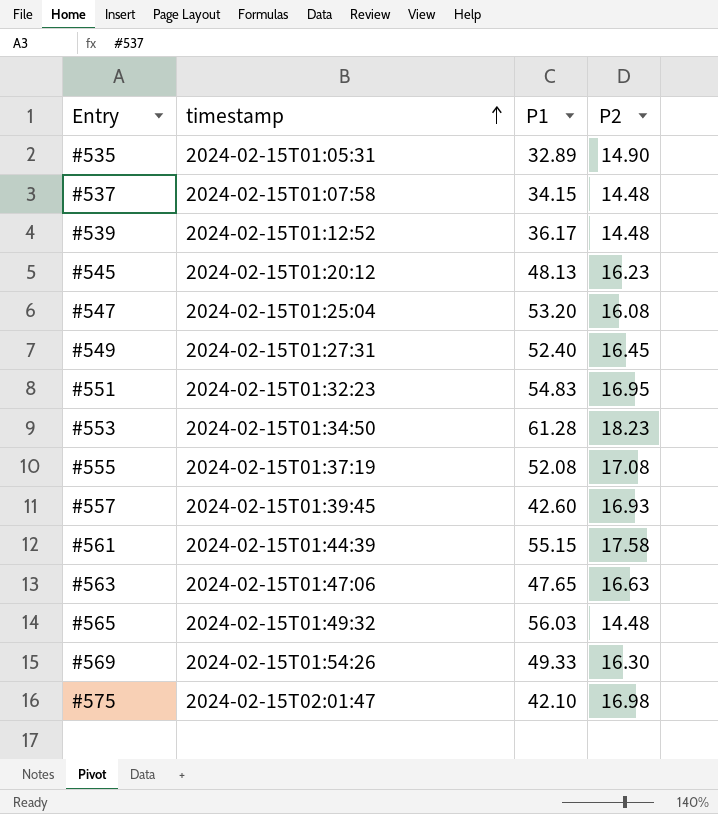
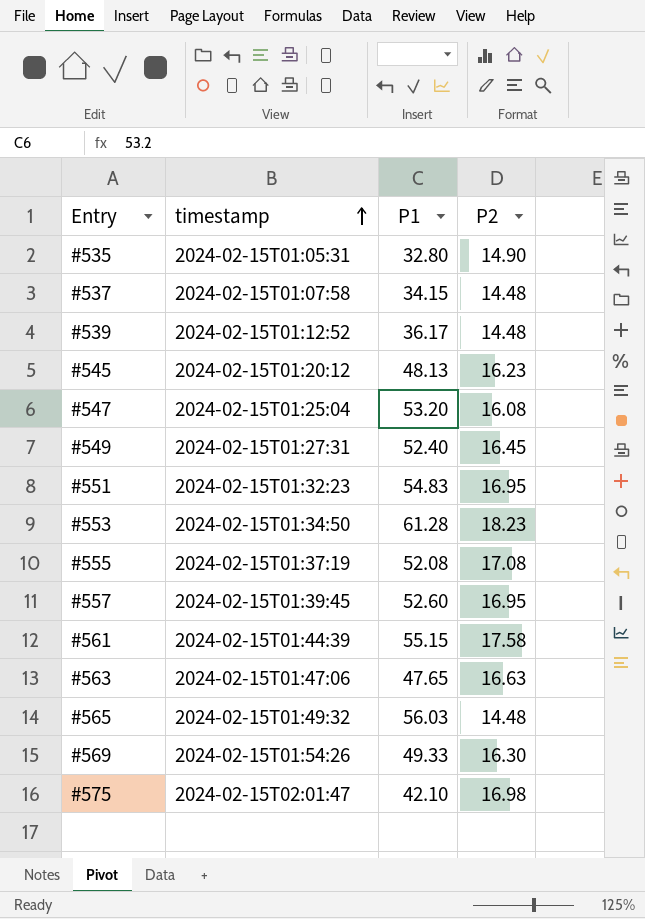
#535 | P1: 32.89 -> 32.80
#557 | P1: 42.60 -> 52.60
#557 | P2: 16.93 -> 16.95

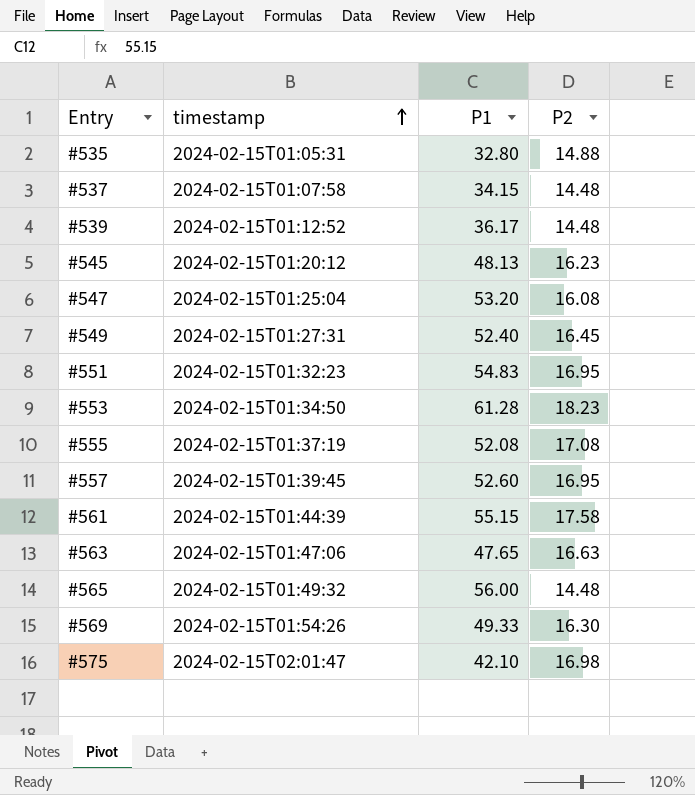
#535 | P2: 14.90 -> 14.88
#565 | P1: 56.03 -> 56.00

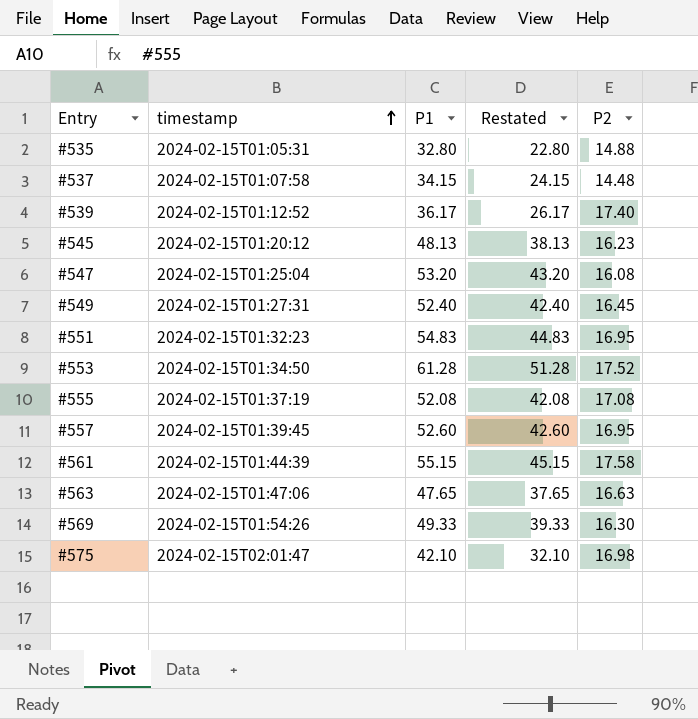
column Restated | formula: none -> [P1] - 10
row #565: 2024-02-15T01:49:32 | 56.00 | 14.48 -> none
#539 | P2: 14.48 -> 17.40
#553 | P2: 18.23 -> 17.52

